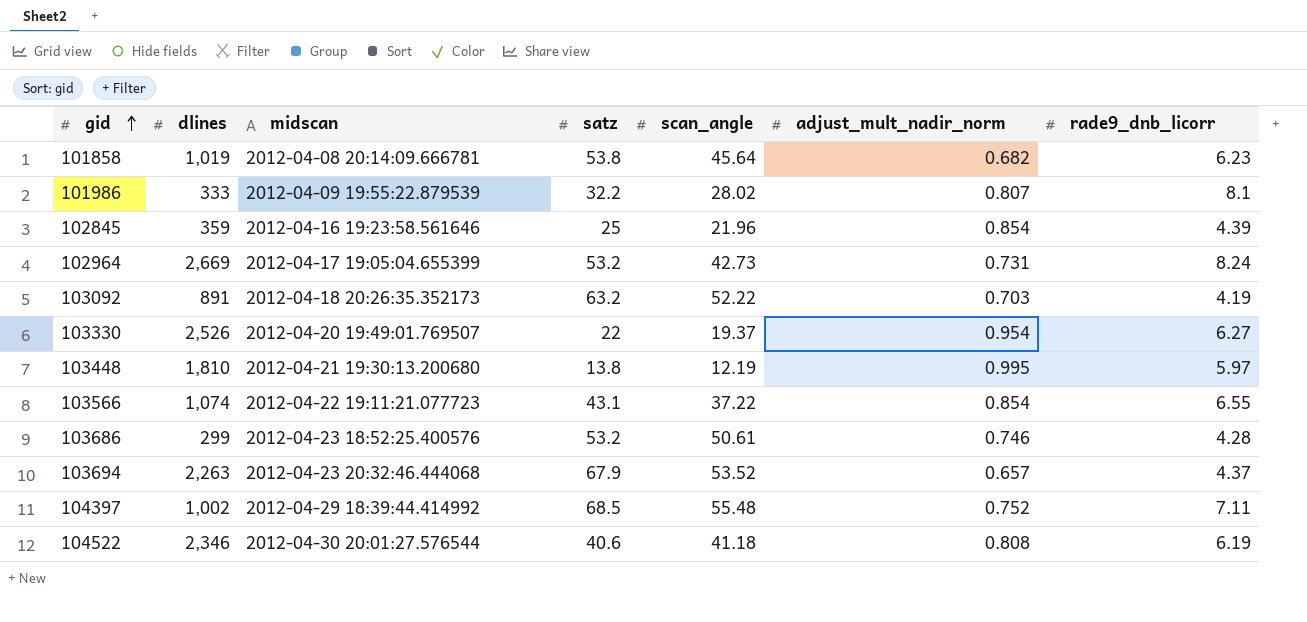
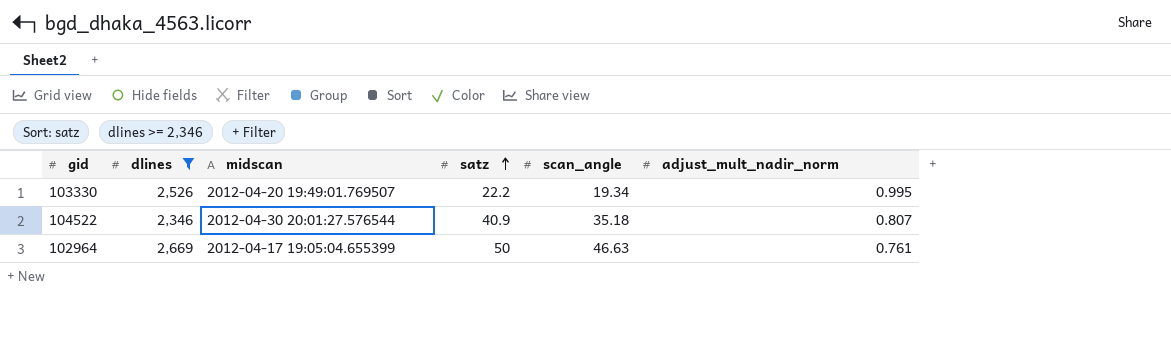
filter: none -> dlines >= 2,346
row order: gid ascending -> satz ascending
column rade9_dnb_licorr | position: 7 -> none
103330 | satz: 22 -> 22.2
103330 | scan_angle: 19.37 -> 19.34
103330 | adjust_mult_nadir_norm: 0.954 -> 0.995
104522 | satz: 40.6 -> 40.9
104522 | scan_angle: 41.18 -> 35.18
104522 | adjust_mult_nadir_norm: 0.808 -> 0.807
102964 | satz: 53.2 -> 50
102964 | scan_angle: 42.73 -> 46.63
102964 | adjust_mult_nadir_norm: 0.731 -> 0.761

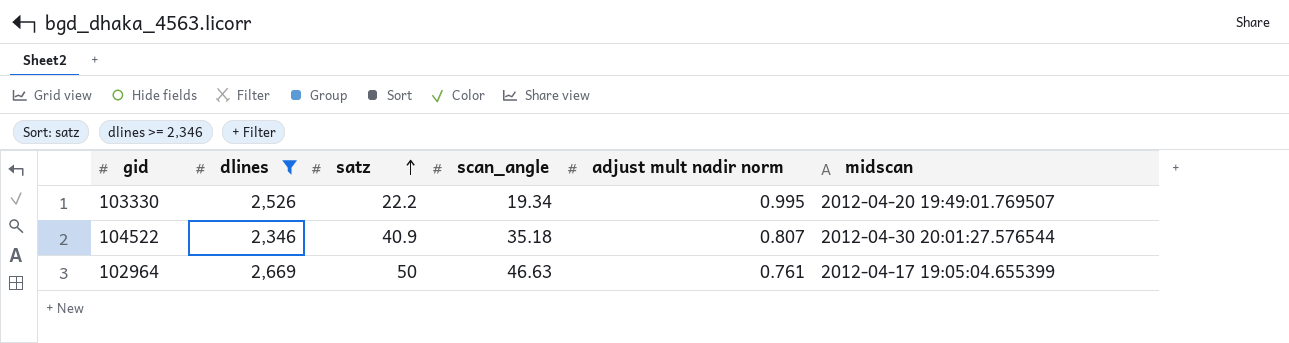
column name: adjust_mult_nadir_norm -> adjust mult nadir norm
column midscan | position: 3 -> 6

